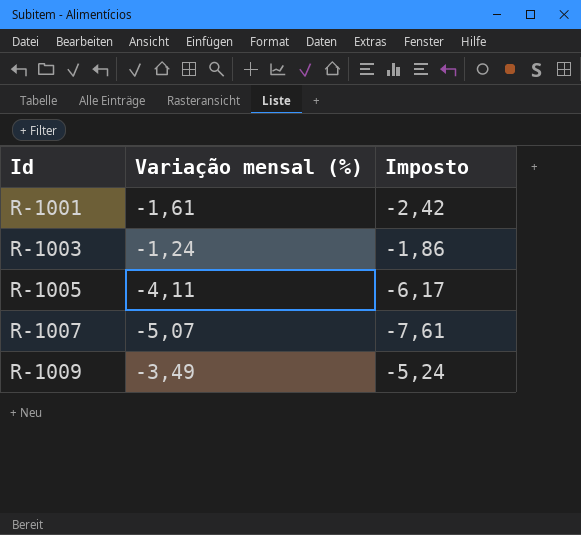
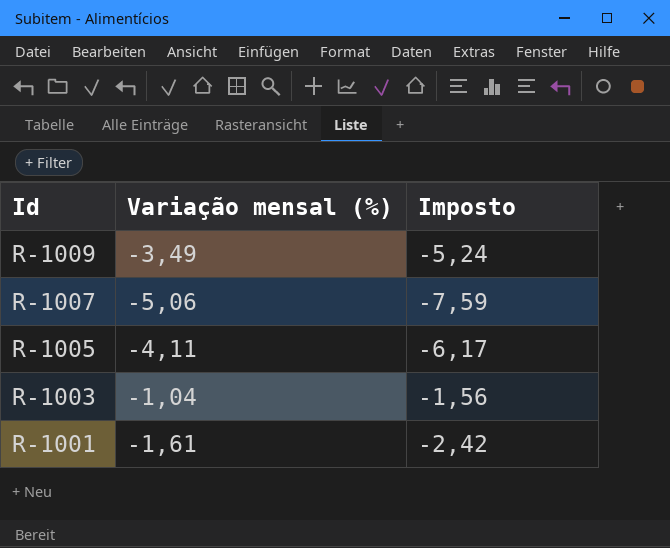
row order: Id ascending -> Id descending
R-1007 | Variação mensal (%): -5,07 -> -5,06
R-1007 | Imposto: -7,61 -> -7,59
R-1003 | Variação mensal (%): -1,24 -> -1,04
R-1003 | Imposto: -1,86 -> -1,56

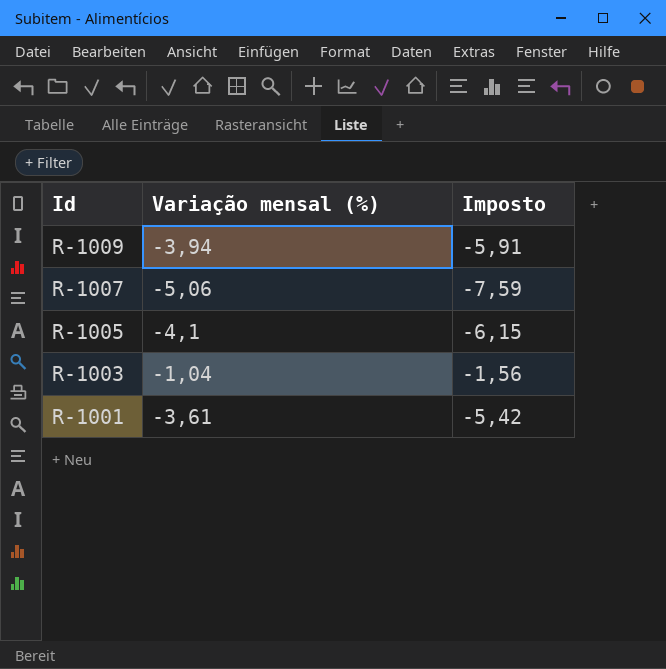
R-1009 | Variação mensal (%): -3,49 -> -3,94
R-1009 | Imposto: -5,24 -> -5,91
R-1005 | Variação mensal (%): -4,11 -> -4,1
R-1005 | Imposto: -6,17 -> -6,15
R-1001 | Variação mensal (%): -1,61 -> -3,61
R-1001 | Imposto: -2,42 -> -5,42

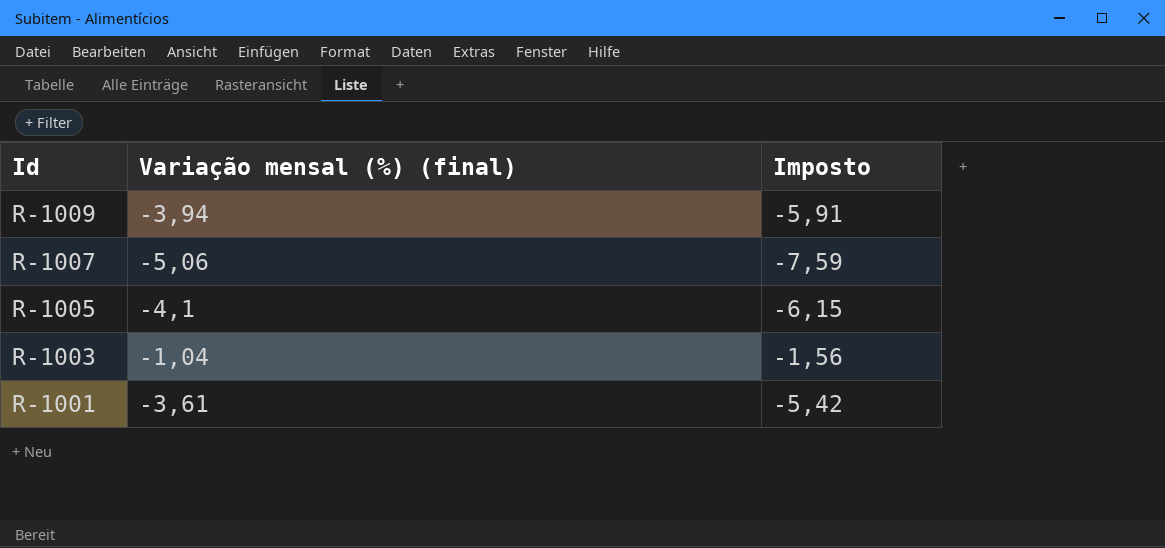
column name: Variação mensal (%) -> Variação mensal (%) (final)

